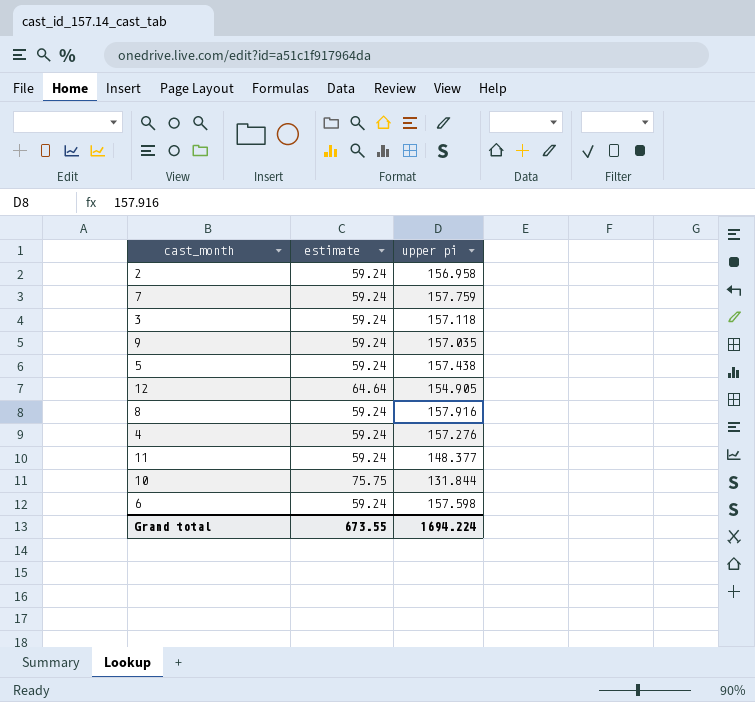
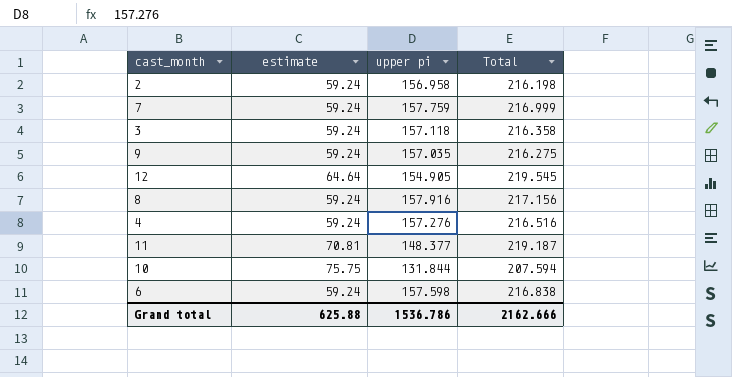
column Total | formula: none -> [estimate] + [upper pi]
row 5: 59.24 | 157.438 -> none
11 | estimate: 59.24 -> 70.81
Grand total | estimate: 673.55 -> 625.88
Grand total | upper pi: 1694.224 -> 1536.786

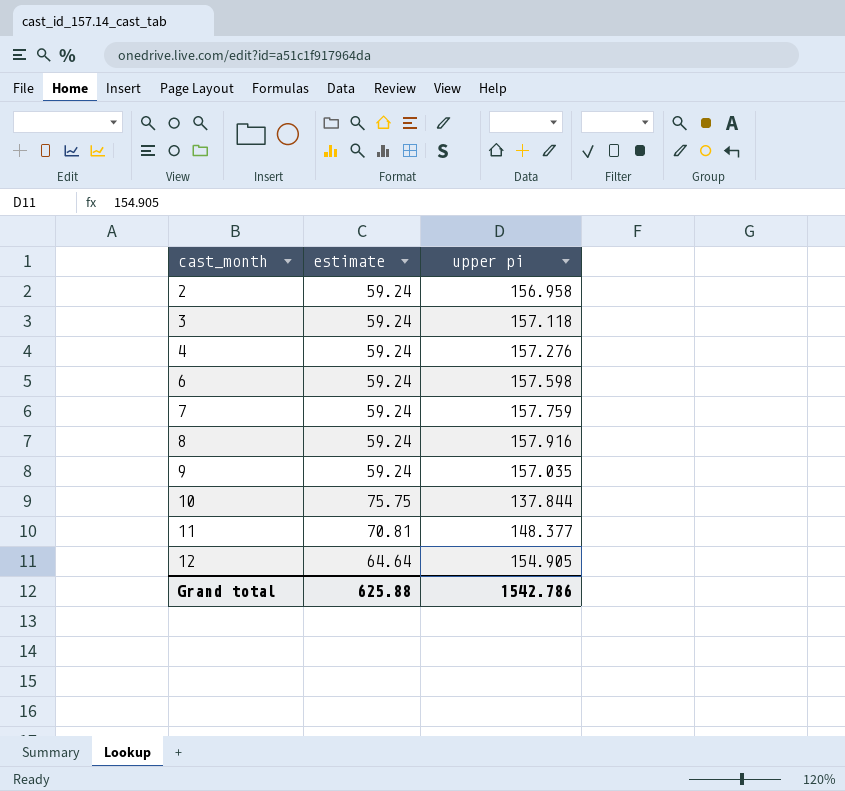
row order: none -> cast_month ascending
column Total | formula: [estimate] + [upper pi] -> none
10 | upper pi: 131.844 -> 137.844
Grand total | upper pi: 1536.786 -> 1542.786

